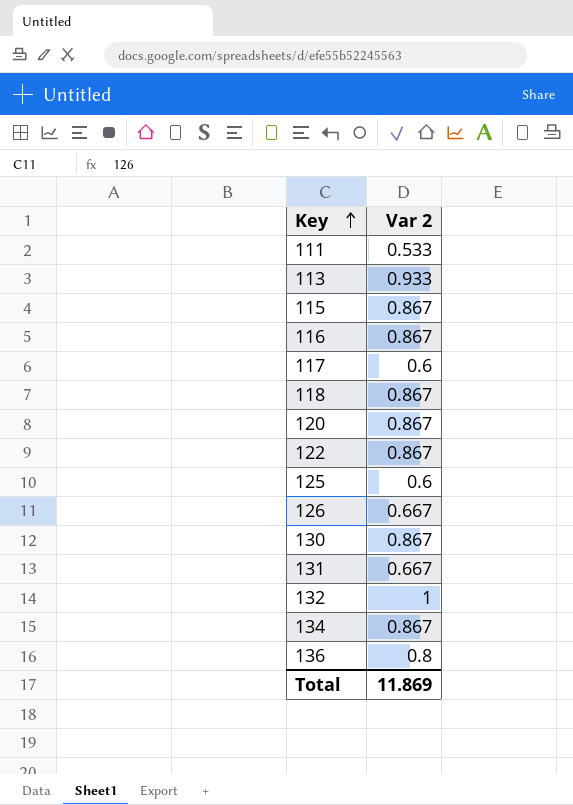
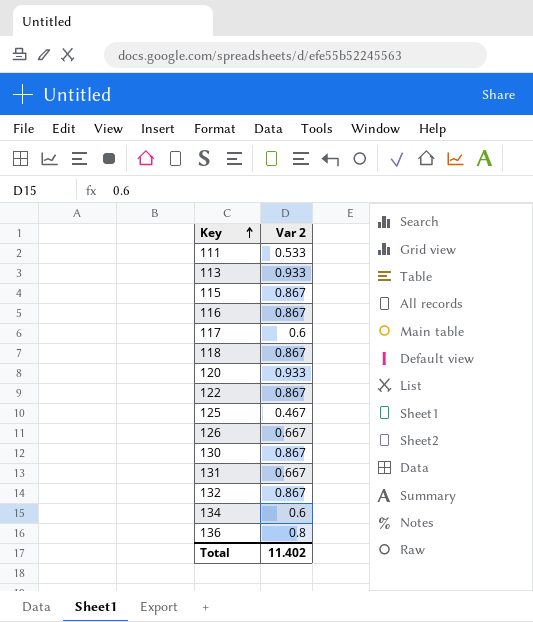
120 | Var 2: 0.867 -> 0.933
125 | Var 2: 0.6 -> 0.467
132 | Var 2: 1 -> 0.867
134 | Var 2: 0.867 -> 0.6
Total | Var 2: 11.869 -> 11.402

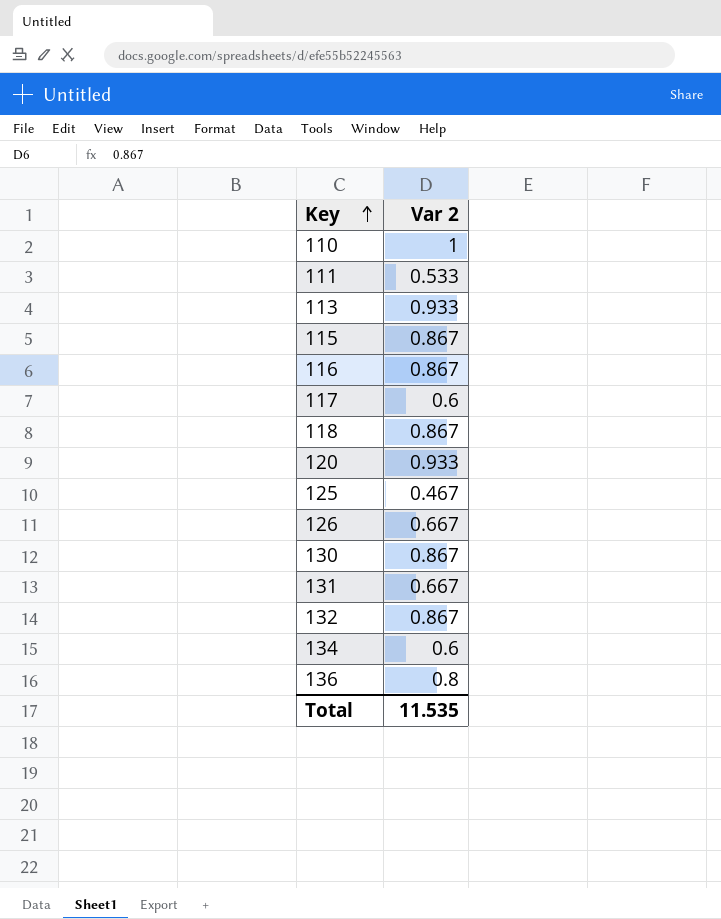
row 122: 0.867 -> none
row 110: none -> 1
Total | Var 2: 11.402 -> 11.535

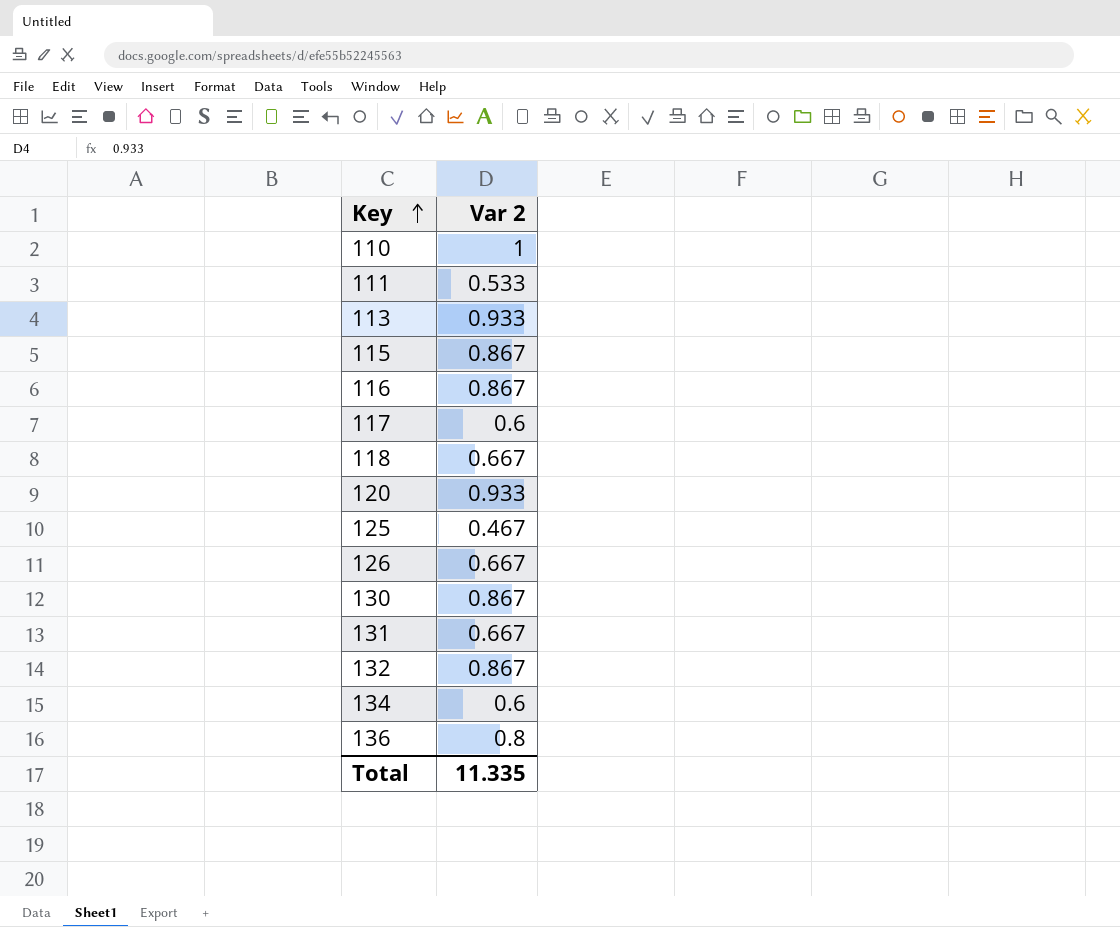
118 | Var 2: 0.867 -> 0.667
Total | Var 2: 11.535 -> 11.335

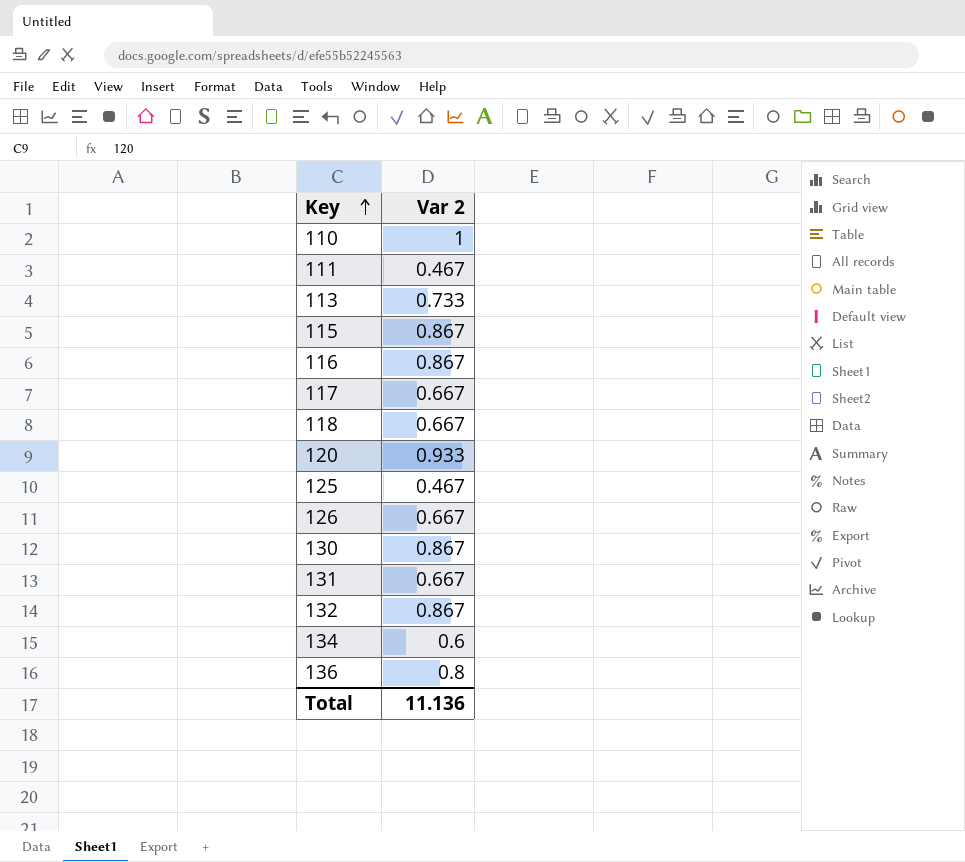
111 | Var 2: 0.533 -> 0.467
113 | Var 2: 0.933 -> 0.733
117 | Var 2: 0.6 -> 0.667
Total | Var 2: 11.335 -> 11.136

